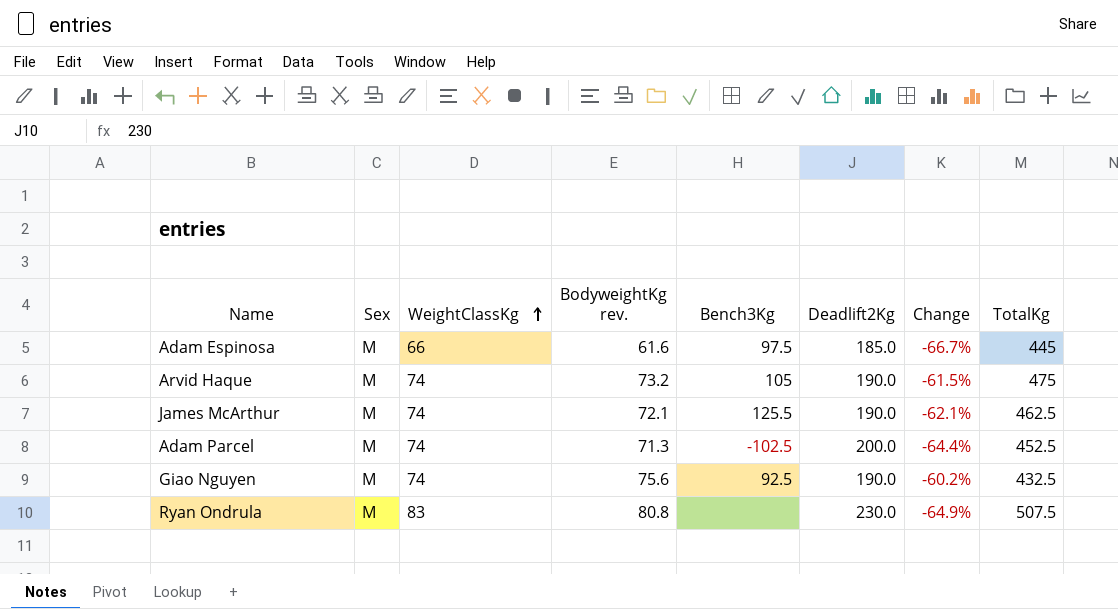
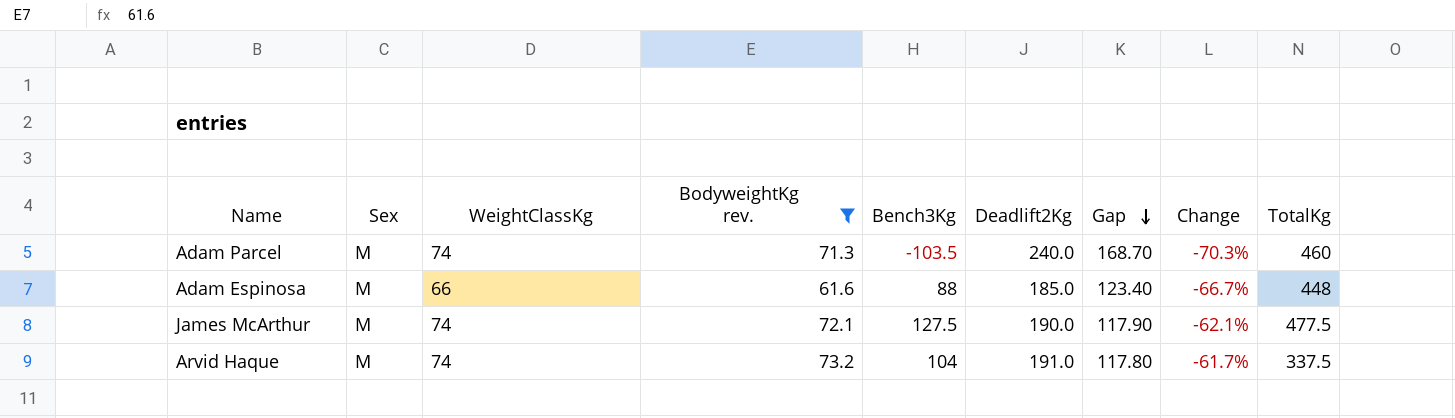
filter: none -> BodyweightKg rev. <= 73.2
row order: WeightClassKg ascending -> Gap descending
column Gap | formula: none -> [Deadlift2Kg] - [BodyweightKg rev.]
Adam Parcel | Bench3Kg: -102.5 -> -103.5
Adam Parcel | Deadlift2Kg: 200.0 -> 240.0
Adam Parcel | Change: -64.4% -> -70.3%
Adam Parcel | TotalKg: 452.5 -> 460
Adam Espinosa | Bench3Kg: 97.5 -> 88
Adam Espinosa | TotalKg: 445 -> 448
James McArthur | Bench3Kg: 125.5 -> 127.5
James McArthur | TotalKg: 462.5 -> 477.5
Arvid Haque | Bench3Kg: 105 -> 104
Arvid Haque | Deadlift2Kg: 190.0 -> 191.0
Arvid Haque | Change: -61.5% -> -61.7%
Arvid Haque | TotalKg: 475 -> 337.5

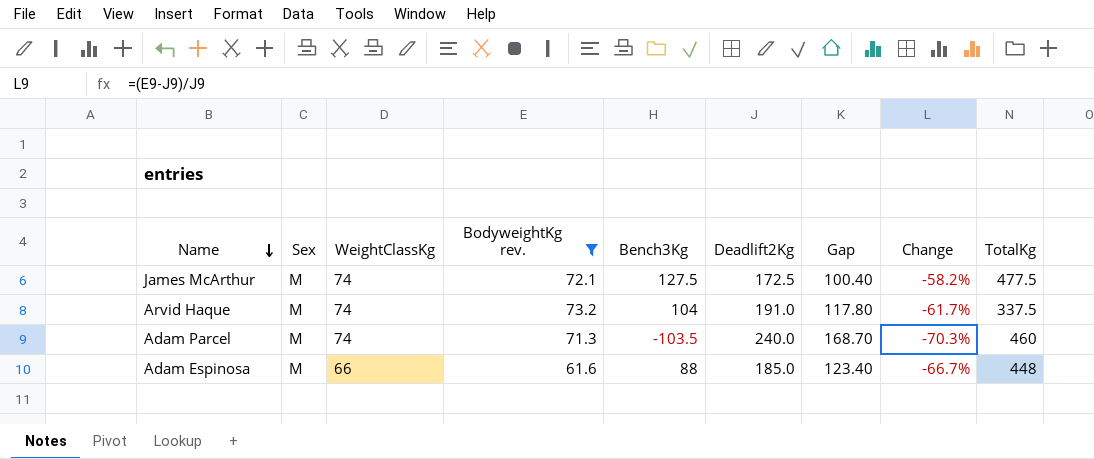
row order: Gap descending -> Name descending
James McArthur | Deadlift2Kg: 190.0 -> 172.5
James McArthur | Gap: 117.90 -> 100.40
James McArthur | Change: -62.1% -> -58.2%

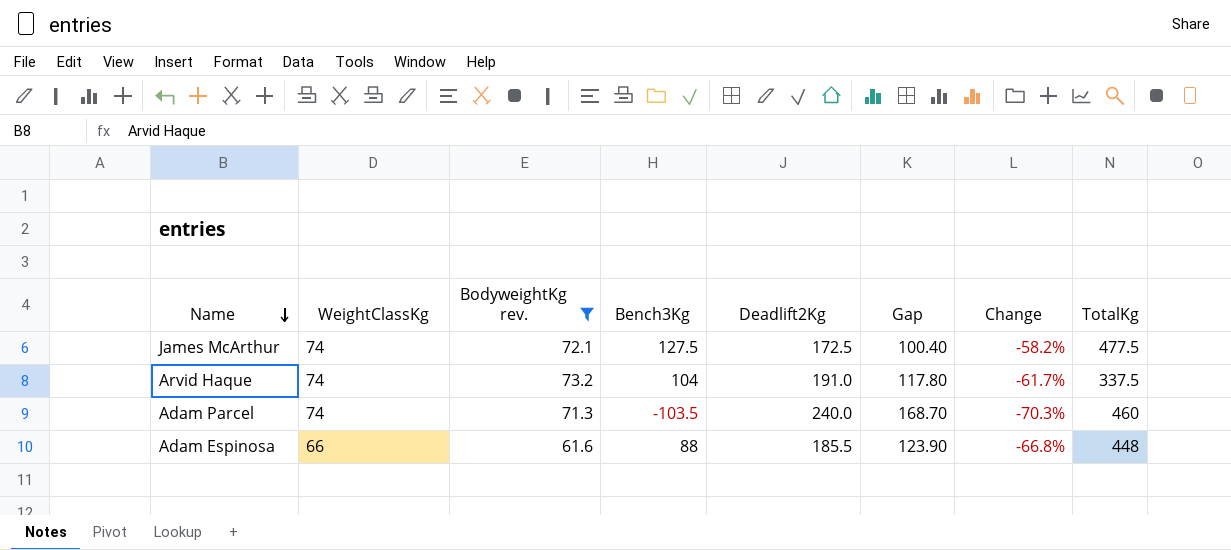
column Sex | position: 2 -> none
Adam Espinosa | Deadlift2Kg: 185.0 -> 185.5
Adam Espinosa | Gap: 123.40 -> 123.90
Adam Espinosa | Change: -66.7% -> -66.8%

